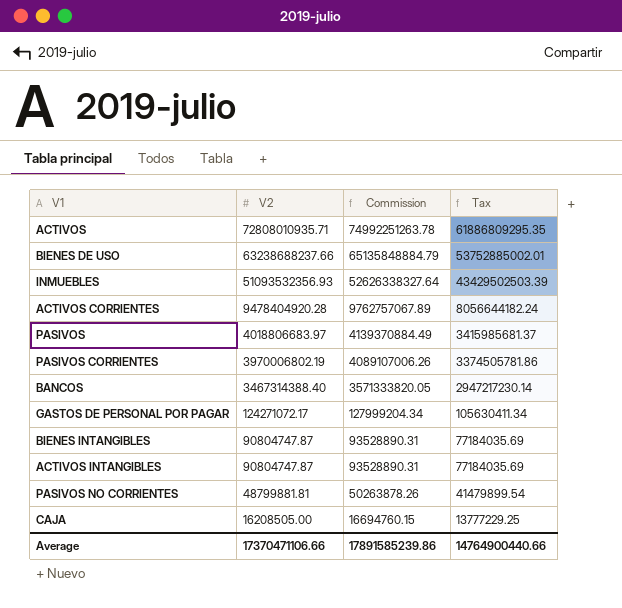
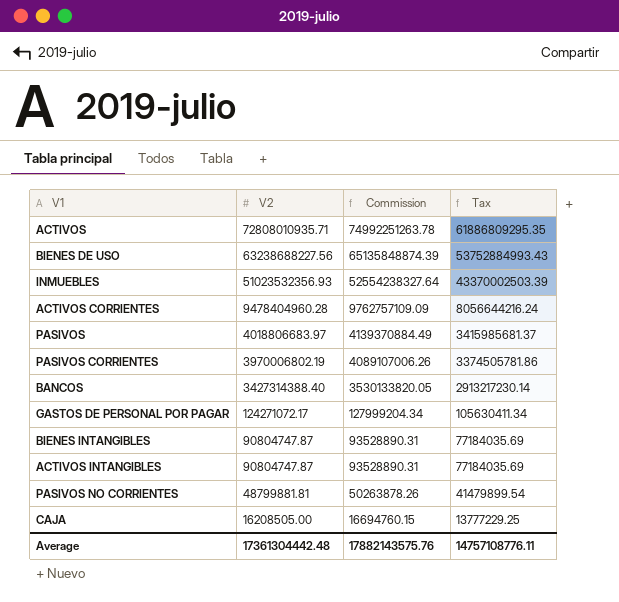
BIENES DE USO | V2: 63238688237.66 -> 63238688227.56
BIENES DE USO | Commission: 65135848884.79 -> 65135848874.39
BIENES DE USO | Tax: 53752885002.01 -> 53752884993.43
INMUEBLES | V2: 51093532356.93 -> 51023532356.93
INMUEBLES | Commission: 52626338327.64 -> 52554238327.64
INMUEBLES | Tax: 43429502503.39 -> 43370002503.39
ACTIVOS CORRIENTES | V2: 9478404920.28 -> 9478404960.28
ACTIVOS CORRIENTES | Commission: 9762757067.89 -> 9762757109.09
ACTIVOS CORRIENTES | Tax: 8056644182.24 -> 8056644216.24
BANCOS | V2: 3467314388.40 -> 3427314388.40
BANCOS | Commission: 3571333820.05 -> 3530133820.05
BANCOS | Tax: 2947217230.14 -> 2913217230.14
Average | V2: 17370471106.66 -> 17361304442.48
Average | Commission: 17891585239.86 -> 17882143575.76
Average | Tax: 14764900440.66 -> 14757108776.11

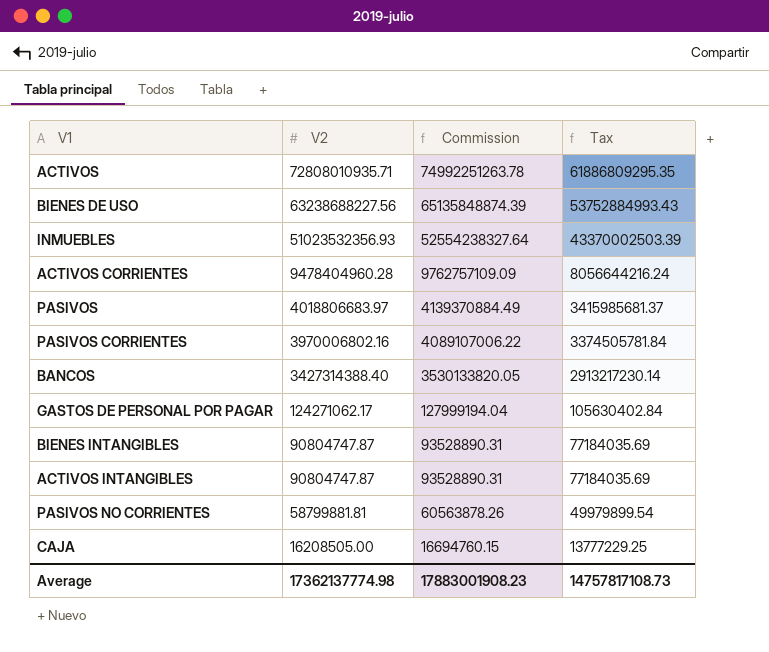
PASIVOS CORRIENTES | V2: 3970006802.19 -> 3970006802.16
PASIVOS CORRIENTES | Commission: 4089107006.26 -> 4089107006.22
PASIVOS CORRIENTES | Tax: 3374505781.86 -> 3374505781.84
GASTOS DE PERSONAL POR PAGAR | V2: 124271072.17 -> 124271062.17
GASTOS DE PERSONAL POR PAGAR | Commission: 127999204.34 -> 127999194.04
GASTOS DE PERSONAL POR PAGAR | Tax: 105630411.34 -> 105630402.84
PASIVOS NO CORRIENTES | V2: 48799881.81 -> 58799881.81
PASIVOS NO CORRIENTES | Commission: 50263878.26 -> 60563878.26
PASIVOS NO CORRIENTES | Tax: 41479899.54 -> 49979899.54
Average | V2: 17361304442.48 -> 17362137774.98
Average | Commission: 17882143575.76 -> 17883001908.23
Average | Tax: 14757108776.11 -> 14757817108.73

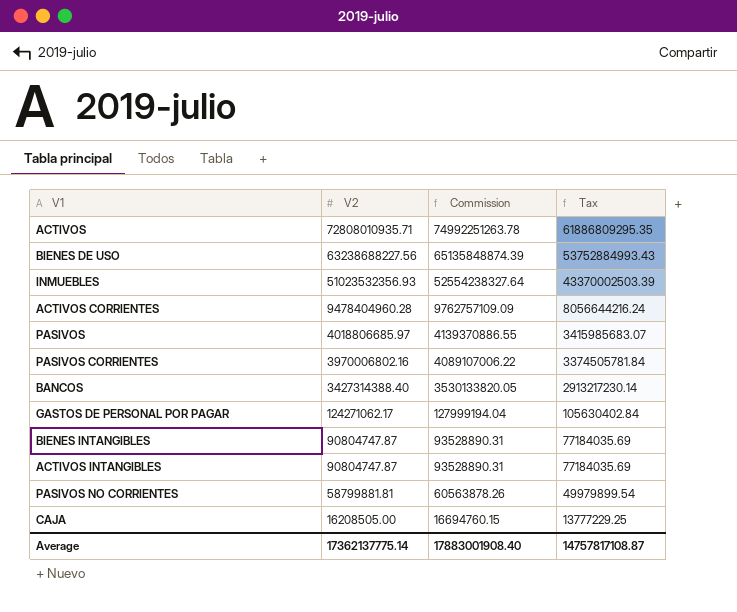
PASIVOS | V2: 4018806683.97 -> 4018806685.97
PASIVOS | Commission: 4139370884.49 -> 4139370886.55
PASIVOS | Tax: 3415985681.37 -> 3415985683.07
Average | V2: 17362137774.98 -> 17362137775.14
Average | Commission: 17883001908.23 -> 17883001908.40
Average | Tax: 14757817108.73 -> 14757817108.87

